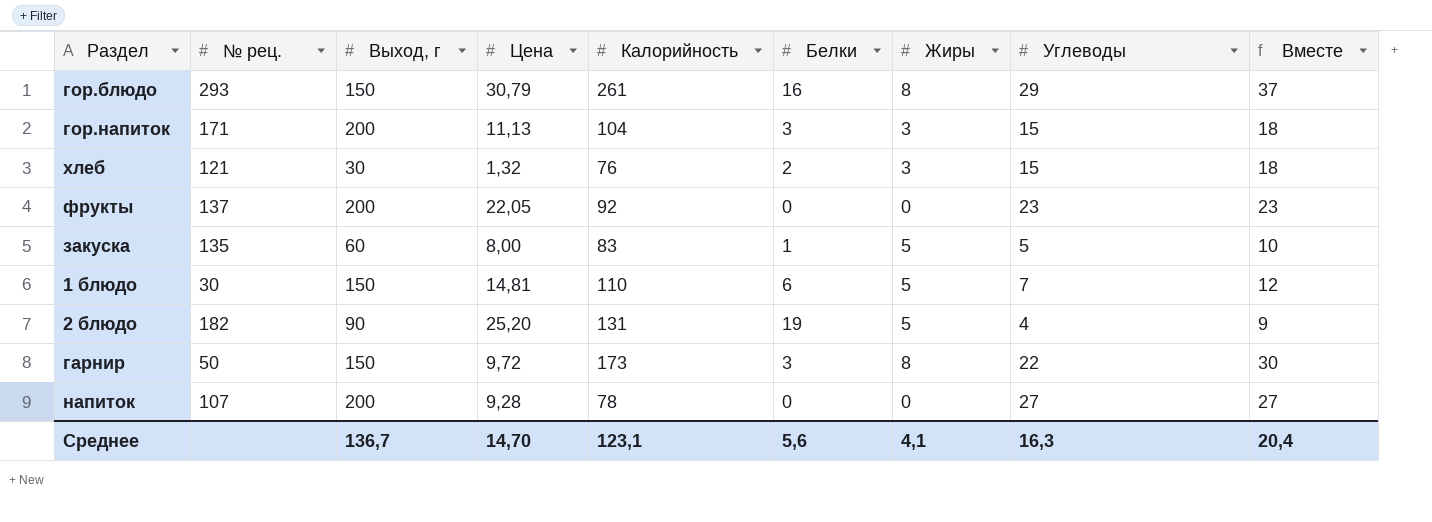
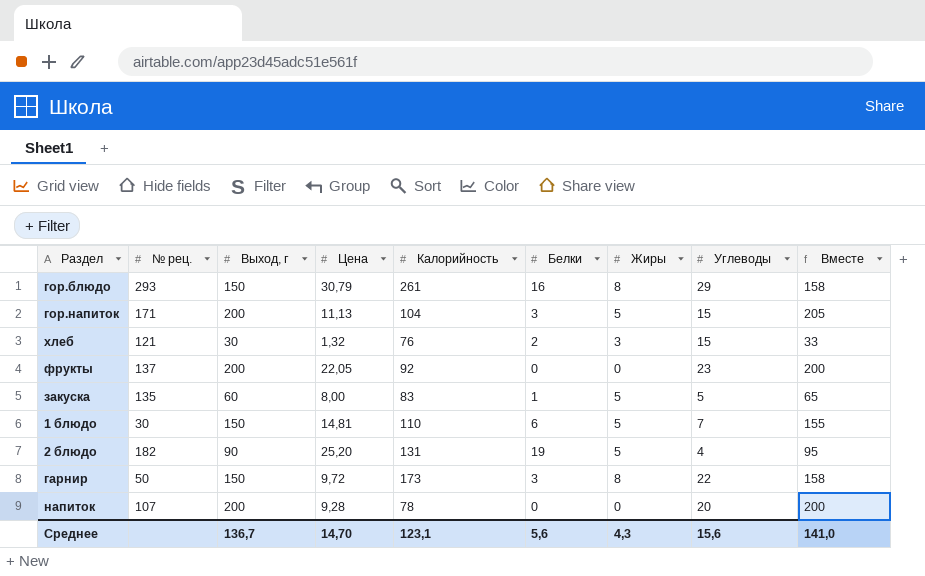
column Вместе | formula: [Жиры] + [Углеводы] -> [Выход, г] + [Жиры]
гор.напиток | Жиры: 3 -> 5
напиток | Углеводы: 27 -> 20
Среднее | Жиры: 4,1 -> 4,3
Среднее | Углеводы: 16,3 -> 15,6
Среднее | Вместе: 20,4 -> 141,0

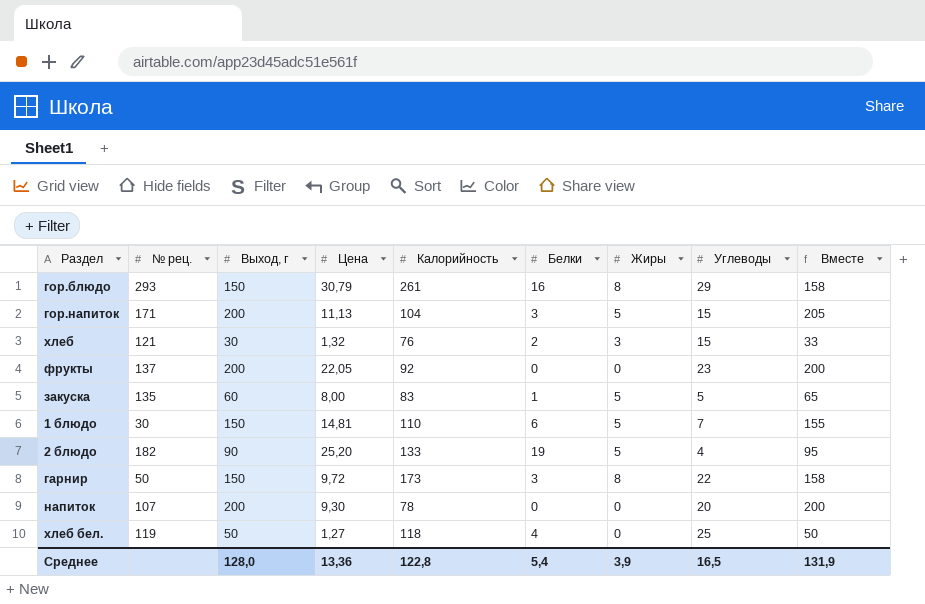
2 блюдо | Калорийность: 131 -> 133
напиток | Цена: 9,28 -> 9,30
row хлеб бел.: none -> 119 | 50 | 1,27 | 118 | 4 | 0 | 25 | 50
Среднее | Выход, г: 136,7 -> 128,0
Среднее | Цена: 14,70 -> 13,36
Среднее | Калорийность: 123,1 -> 122,8
Среднее | Белки: 5,6 -> 5,4
Среднее | Жиры: 4,3 -> 3,9
Среднее | Углеводы: 15,6 -> 16,5
Среднее | Вместе: 141,0 -> 131,9

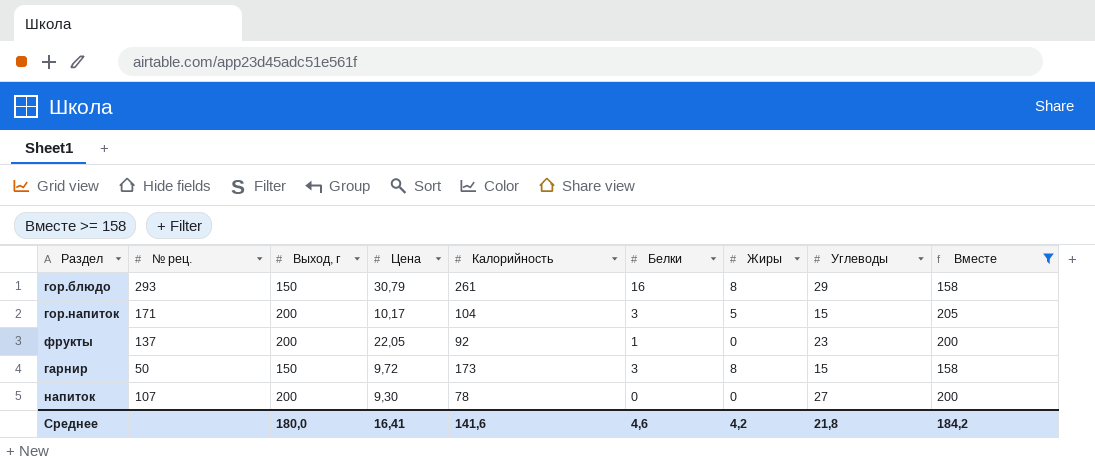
filter: none -> Вместе >= 158
гор.напиток | Цена: 11,13 -> 10,17
фрукты | Белки: 0 -> 1
гарнир | Углеводы: 22 -> 15
напиток | Углеводы: 20 -> 27
Среднее | Выход, г: 128,0 -> 180,0
Среднее | Цена: 13,36 -> 16,41
Среднее | Калорийность: 122,8 -> 141,6
Среднее | Белки: 5,4 -> 4,6
Среднее | Жиры: 3,9 -> 4,2
Среднее | Углеводы: 16,5 -> 21,8
Среднее | Вместе: 131,9 -> 184,2

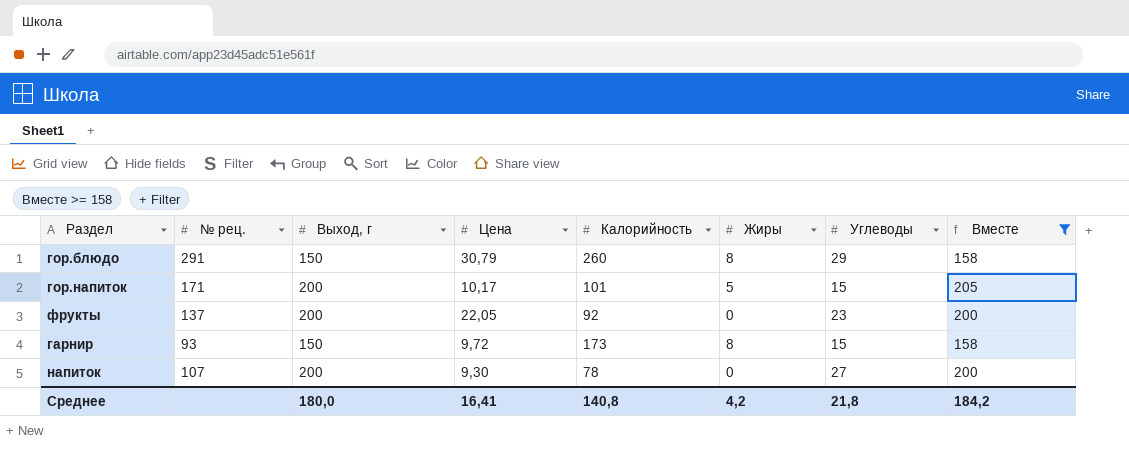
column Белки | position: 6 -> none
гор.блюдо | № рец.: 293 -> 291
гор.блюдо | Калорийность: 261 -> 260
гор.напиток | Калорийность: 104 -> 101
гарнир | № рец.: 50 -> 93
Среднее | Калорийность: 141,6 -> 140,8

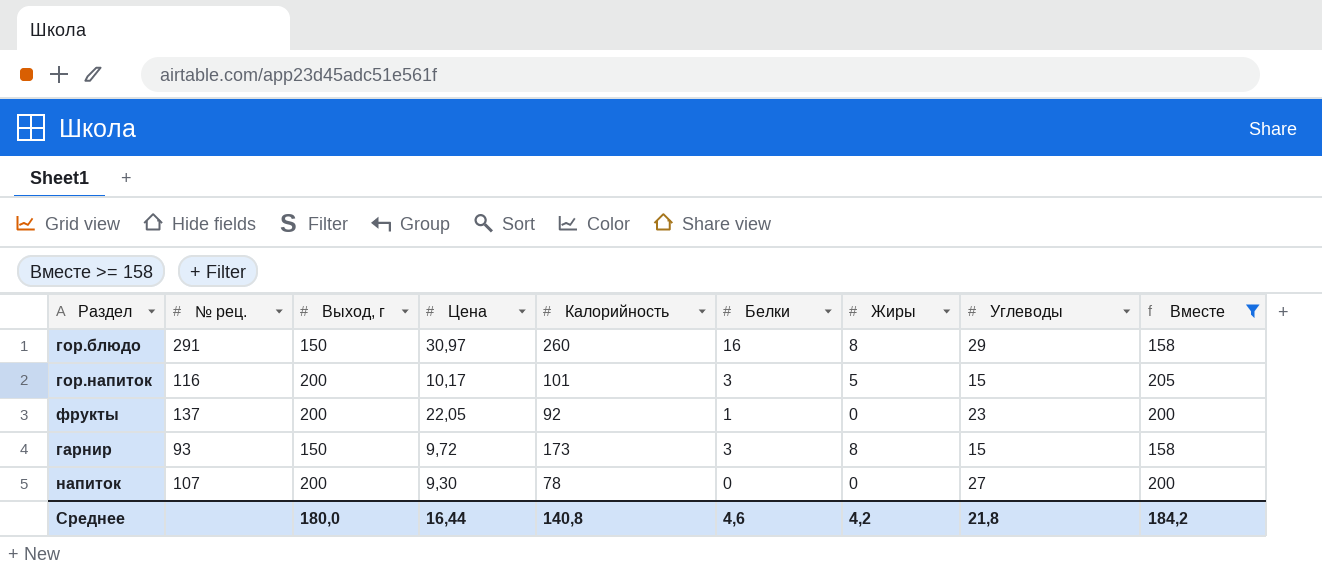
column Белки | position: none -> 6
гор.блюдо | Цена: 30,79 -> 30,97
гор.напиток | № рец.: 171 -> 116
Среднее | Цена: 16,41 -> 16,44

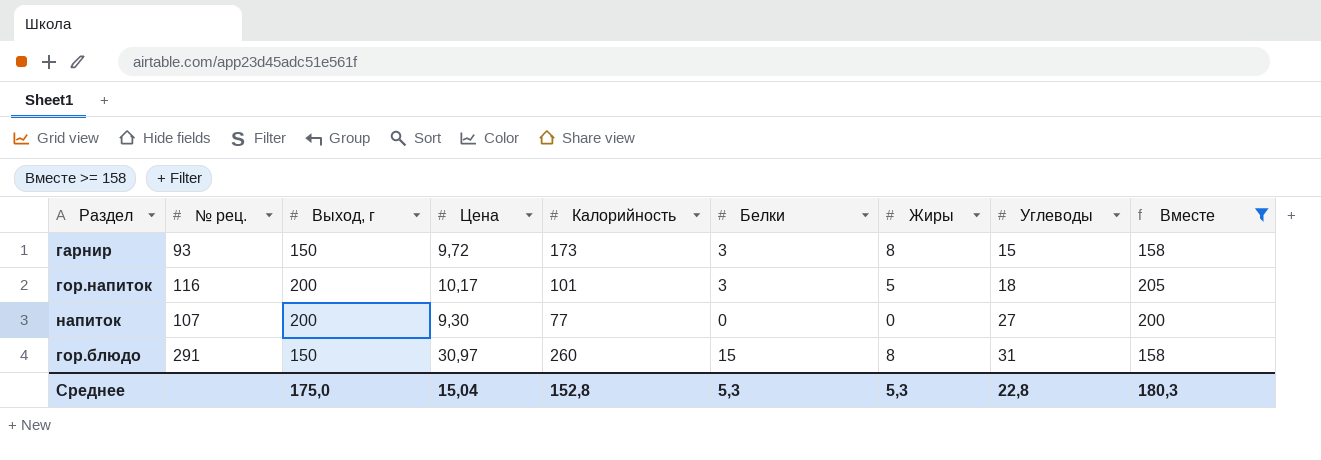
row order: none -> Углеводы ascending
row фрукты: 137 | 200 | 22,05 | 92 | 1 | 0 | 23 | 200 -> none
гор.напиток | Углеводы: 15 -> 18
напиток | Калорийность: 78 -> 77
гор.блюдо | Белки: 16 -> 15
гор.блюдо | Углеводы: 29 -> 31
Среднее | Выход, г: 180,0 -> 175,0
Среднее | Цена: 16,44 -> 15,04
Среднее | Калорийность: 140,8 -> 152,8
Среднее | Белки: 4,6 -> 5,3
Среднее | Жиры: 4,2 -> 5,3
Среднее | Углеводы: 21,8 -> 22,8
Среднее | Вместе: 184,2 -> 180,3

